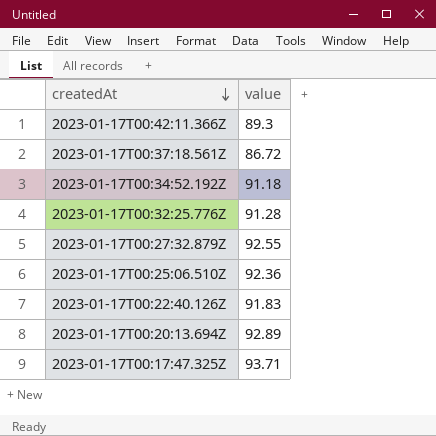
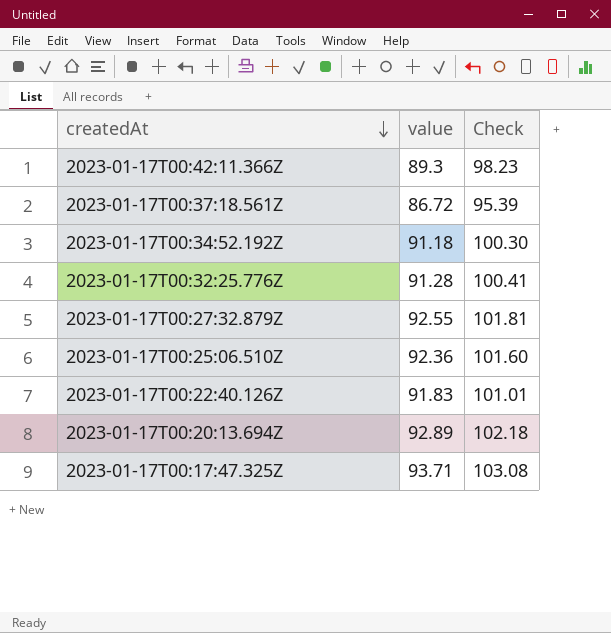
column Check | formula: none -> [value] * 1.1

